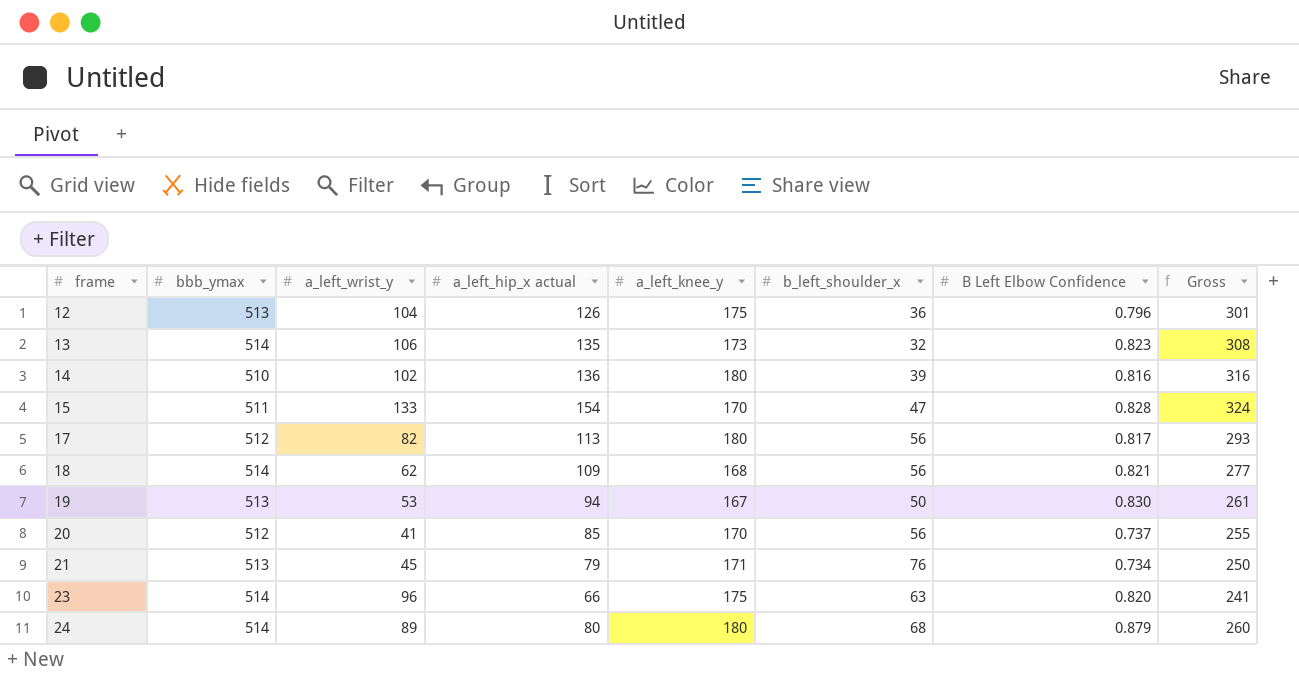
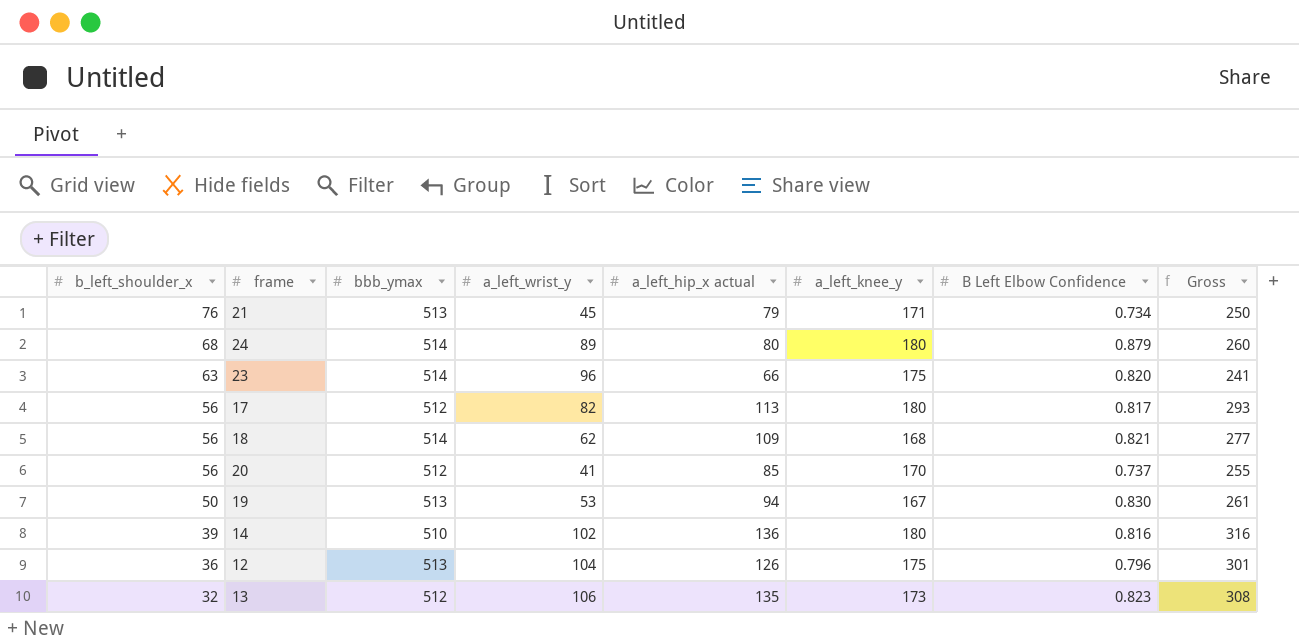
row order: frame ascending -> b_left_shoulder_x descending
column b_left_shoulder_x | position: 6 -> 1
row 15: 511 | 133 | 154 | 170 | 47 | 0.828 | 324 -> none
13 | bbb_ymax: 514 -> 512

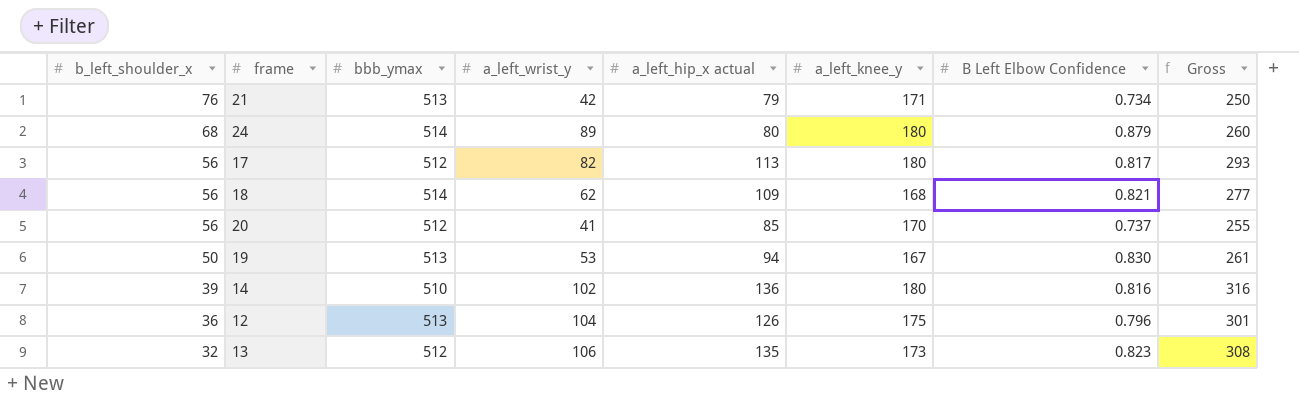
row 23: 63 | 514 | 96 | 66 | 175 | 0.820 | 241 -> none
21 | a_left_wrist_y: 45 -> 42

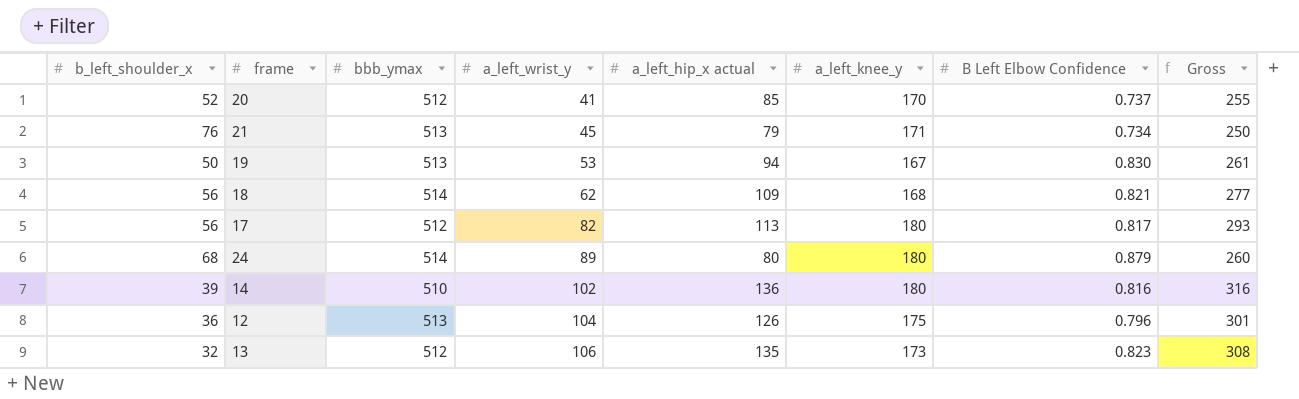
row order: b_left_shoulder_x descending -> a_left_wrist_y ascending
20 | b_left_shoulder_x: 56 -> 52
21 | a_left_wrist_y: 42 -> 45

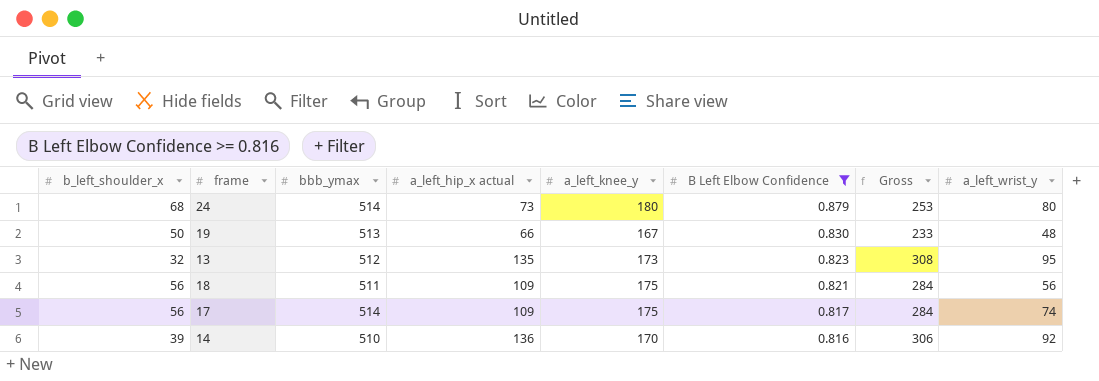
filter: none -> B Left Elbow Confidence >= 0.816
row order: a_left_wrist_y ascending -> B Left Elbow Confidence descending
column a_left_wrist_y | position: 4 -> 8
24 | a_left_hip_x actual: 80 -> 73
24 | Gross: 260 -> 253
24 | a_left_wrist_y: 89 -> 80
19 | a_left_hip_x actual: 94 -> 66
19 | Gross: 261 -> 233
19 | a_left_wrist_y: 53 -> 48
13 | a_left_wrist_y: 106 -> 95
18 | bbb_ymax: 514 -> 511
18 | a_left_knee_y: 168 -> 175
18 | Gross: 277 -> 284
18 | a_left_wrist_y: 62 -> 56
17 | bbb_ymax: 512 -> 514
17 | a_left_hip_x actual: 113 -> 109
17 | a_left_knee_y: 180 -> 175
17 | Gross: 293 -> 284
17 | a_left_wrist_y: 82 -> 74
14 | a_left_knee_y: 180 -> 170
14 | Gross: 316 -> 306
14 | a_left_wrist_y: 102 -> 92

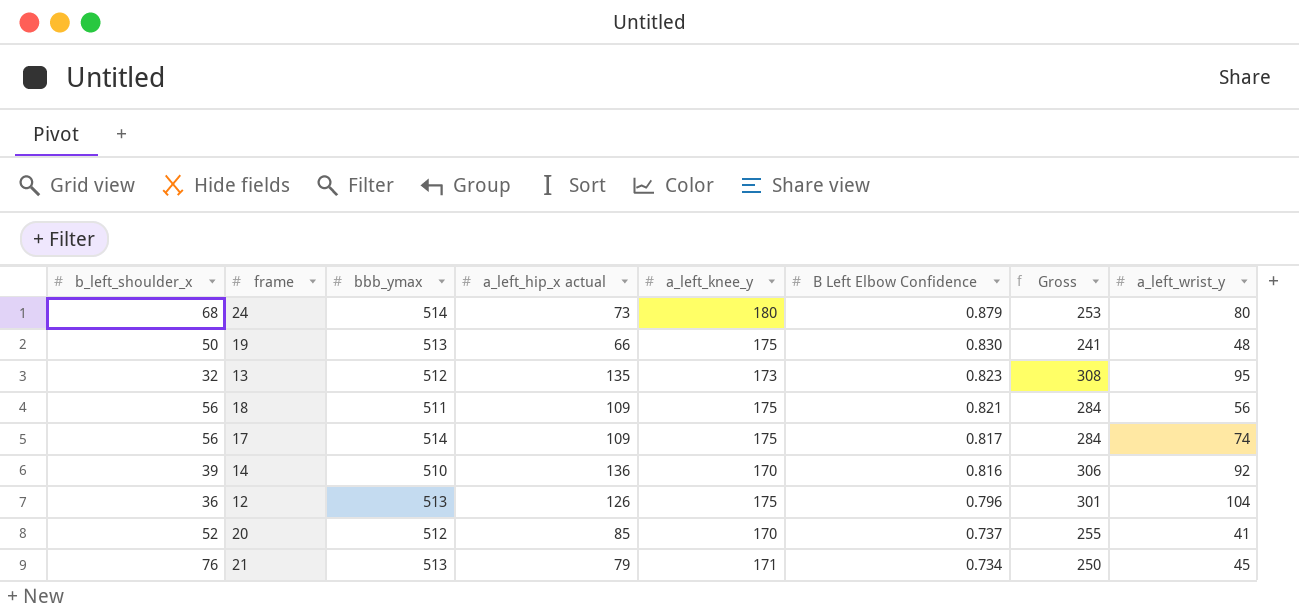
filter: B Left Elbow Confidence >= 0.816 -> none
19 | a_left_knee_y: 167 -> 175
19 | Gross: 233 -> 241

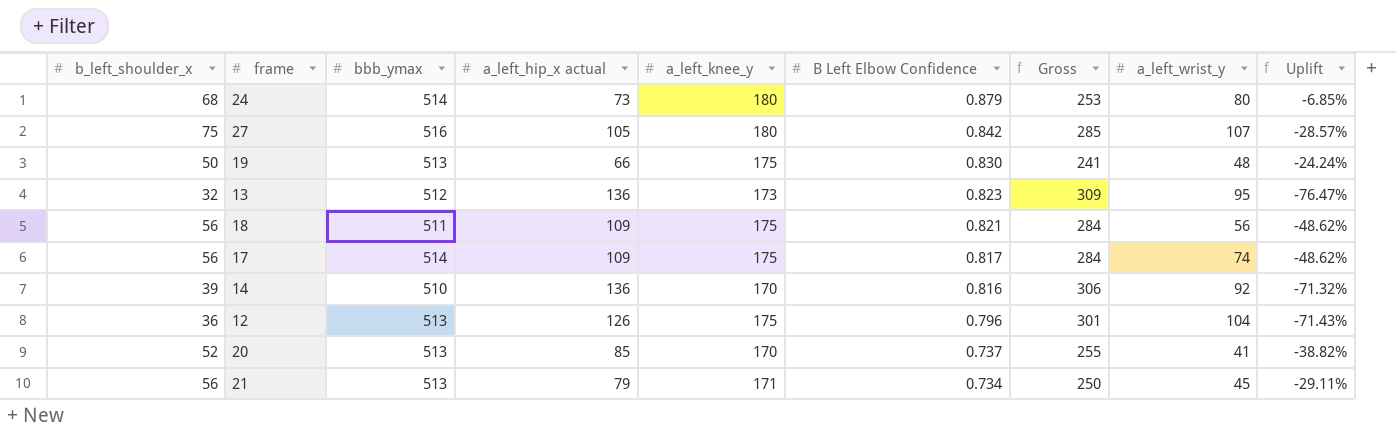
column Uplift | formula: none -> ([b_left_shoulder_x] - [a_left_hip_x actual]) / [a_left_hip_x actual]
row 27: none -> 75 | 516 | 105 | 180 | 0.842 | 285 | 107 | -28.57%
13 | a_left_hip_x actual: 135 -> 136
13 | Gross: 308 -> 309
20 | bbb_ymax: 512 -> 513
21 | b_left_shoulder_x: 76 -> 56

